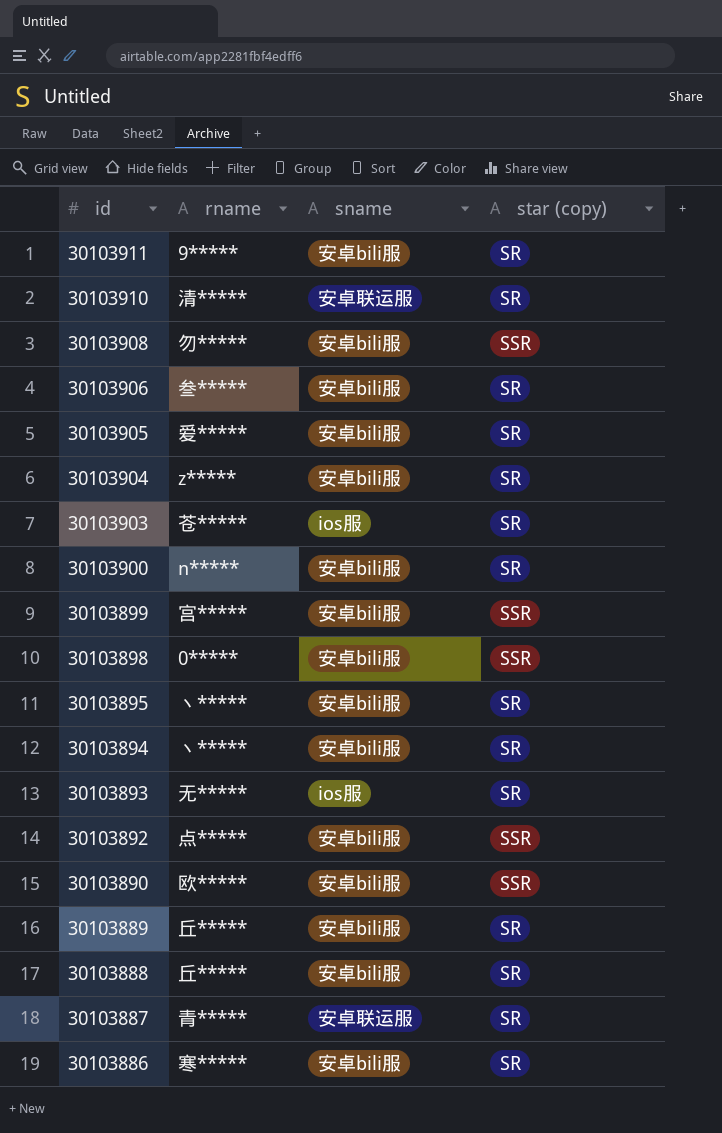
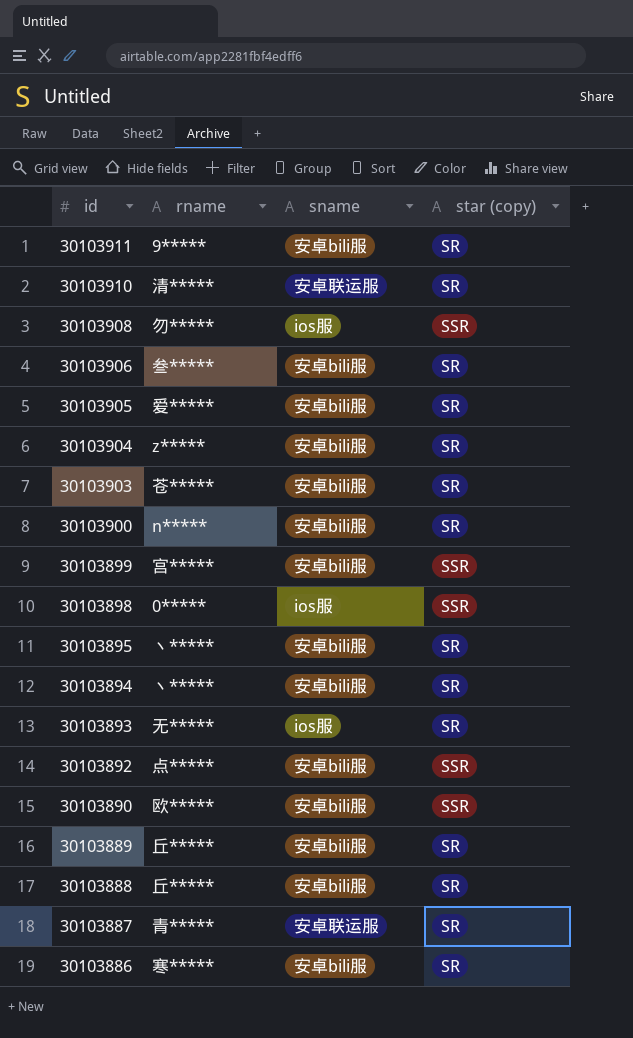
30103908 | sname: 安卓bili服 -> ios服
30103903 | sname: ios服 -> 安卓bili服
30103898 | sname: 安卓bili服 -> ios服

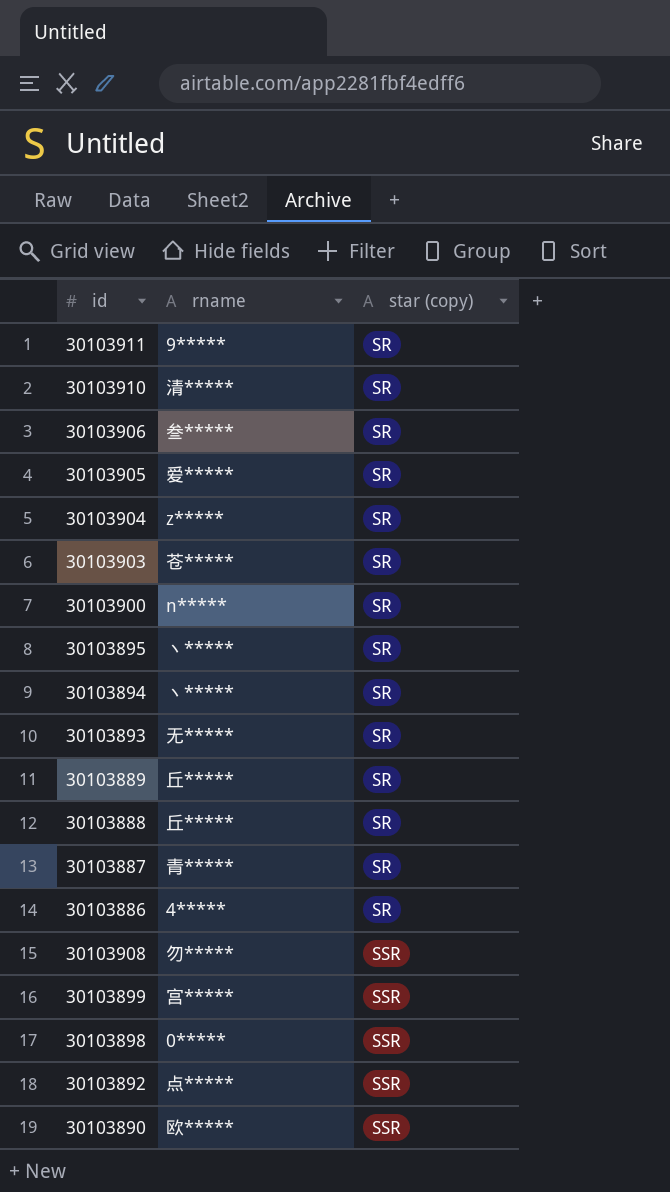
row order: id descending -> star (copy) ascending
column sname | position: 3 -> none
30103886 | rname: 寒***** -> 4*****

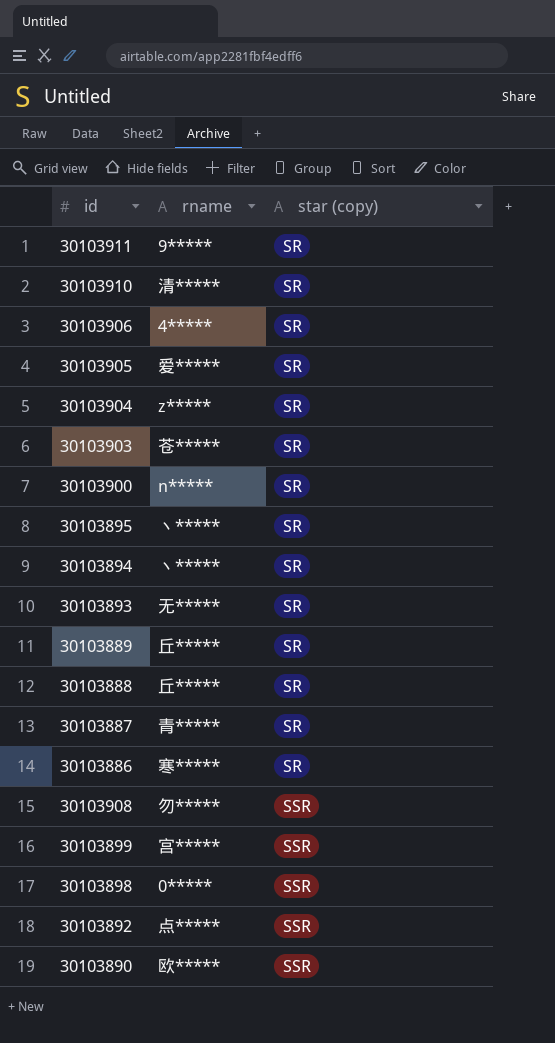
30103906 | rname: 叁***** -> 4*****
30103886 | rname: 4***** -> 寒*****

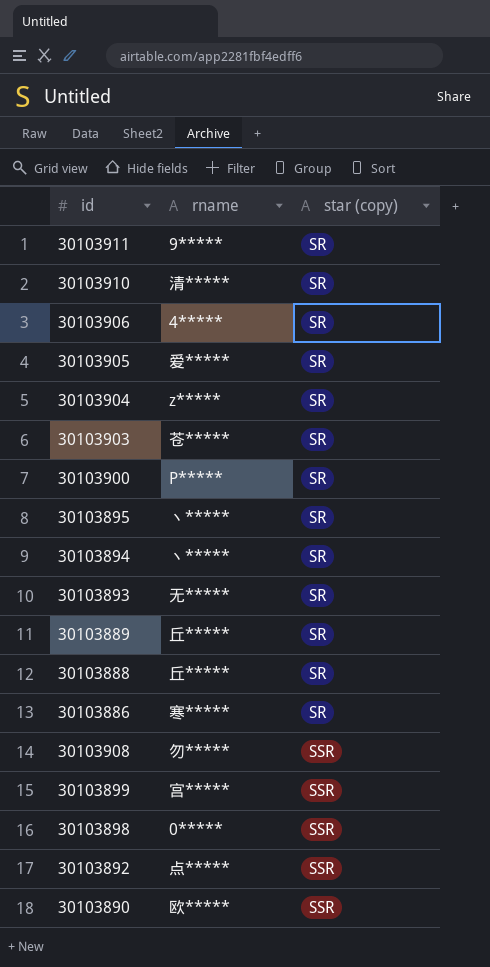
row 30103887: 青***** | SR -> none
30103900 | rname: n***** -> P*****

